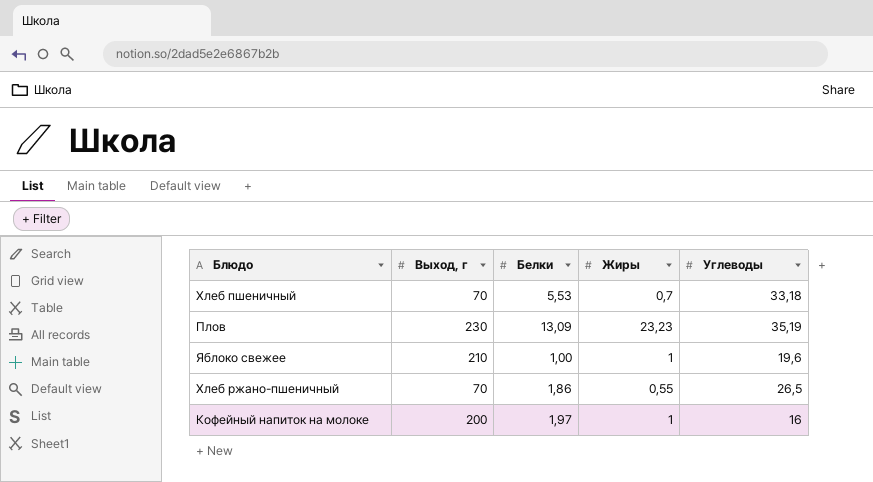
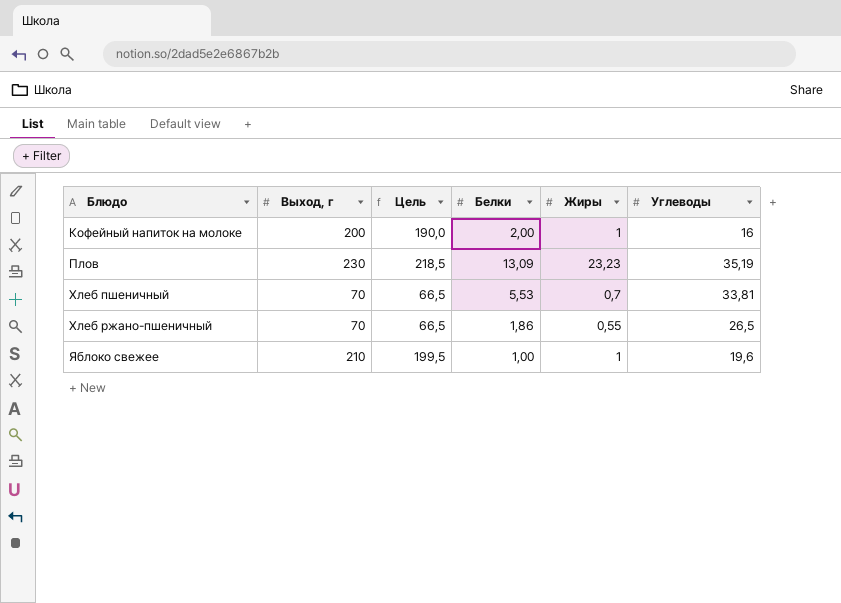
row order: none -> Блюдо ascending
column Цель | formula: none -> [Выход, г] * 0,95
Кофейный напиток на молоке | Белки: 1,97 -> 2,00
Хлеб пшеничный | Углеводы: 33,18 -> 33,81

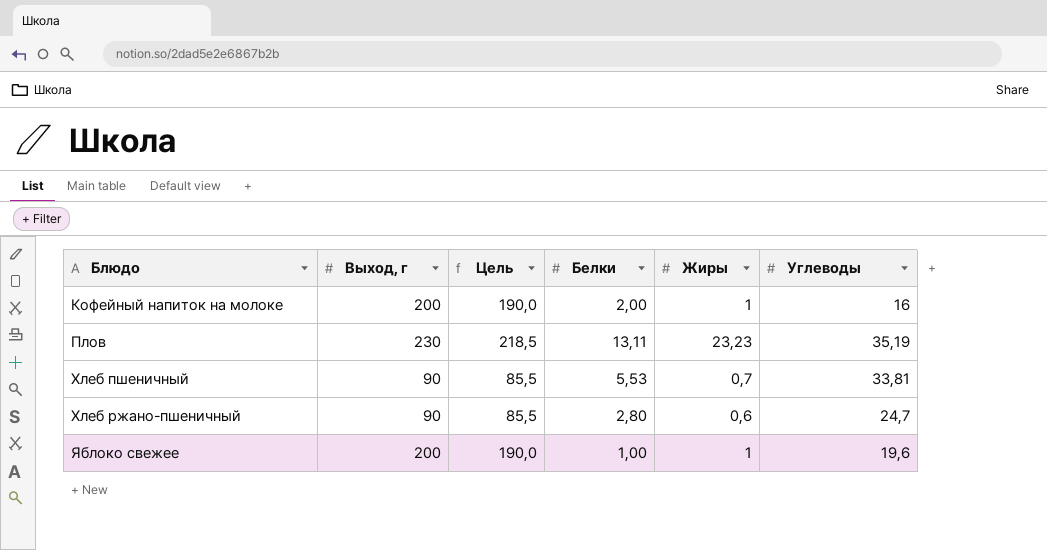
Плов | Белки: 13,09 -> 13,11
Хлеб пшеничный | Выход, г: 70 -> 90
Хлеб пшеничный | Цель: 66,5 -> 85,5
Хлеб ржано-пшеничный | Выход, г: 70 -> 90
Хлеб ржано-пшеничный | Цель: 66,5 -> 85,5
Хлеб ржано-пшеничный | Белки: 1,86 -> 2,80
Хлеб ржано-пшеничный | Жиры: 0,55 -> 0,6
Хлеб ржано-пшеничный | Углеводы: 26,5 -> 24,7
Яблоко свежее | Выход, г: 210 -> 200
Яблоко свежее | Цель: 199,5 -> 190,0

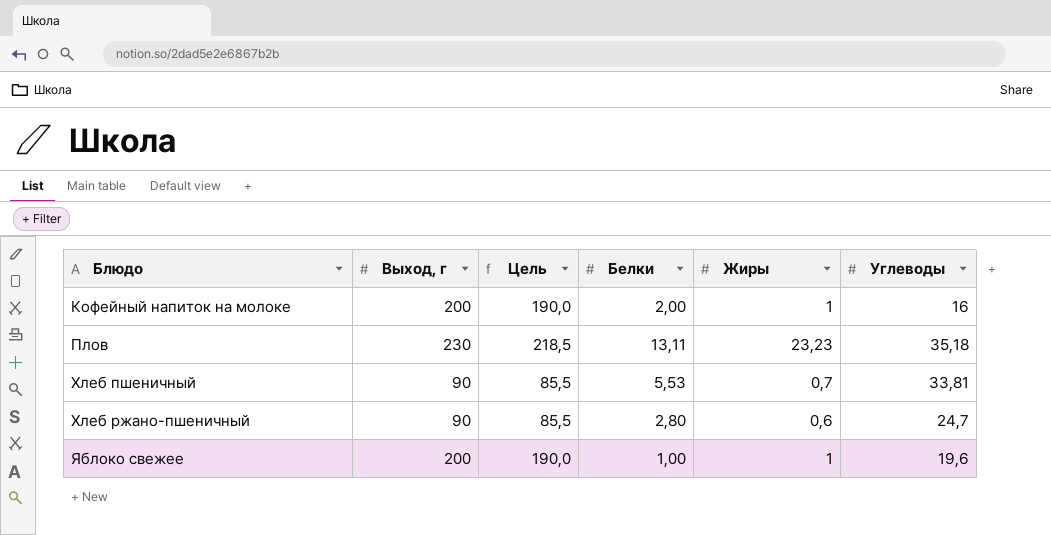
Плов | Углеводы: 35,19 -> 35,18

